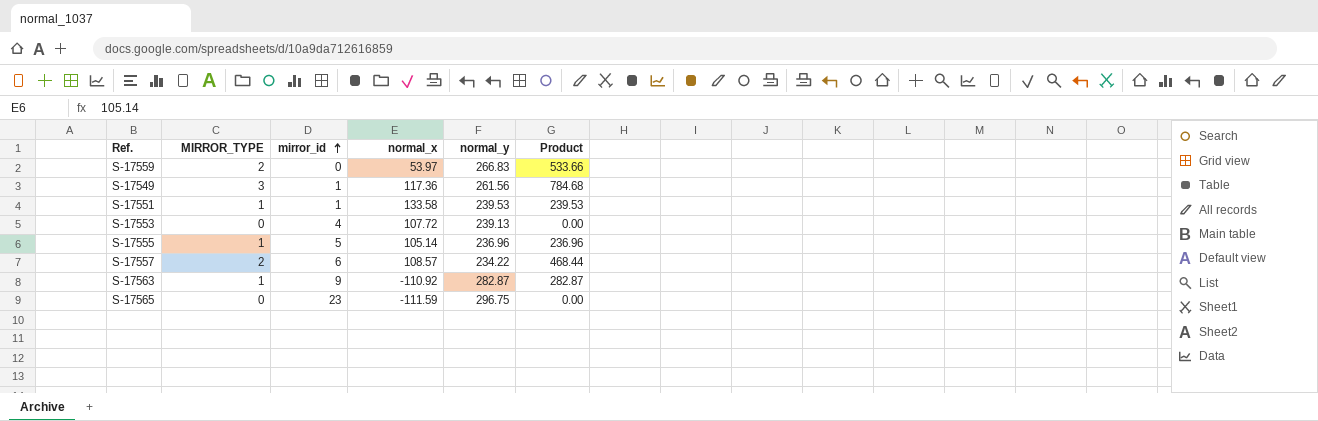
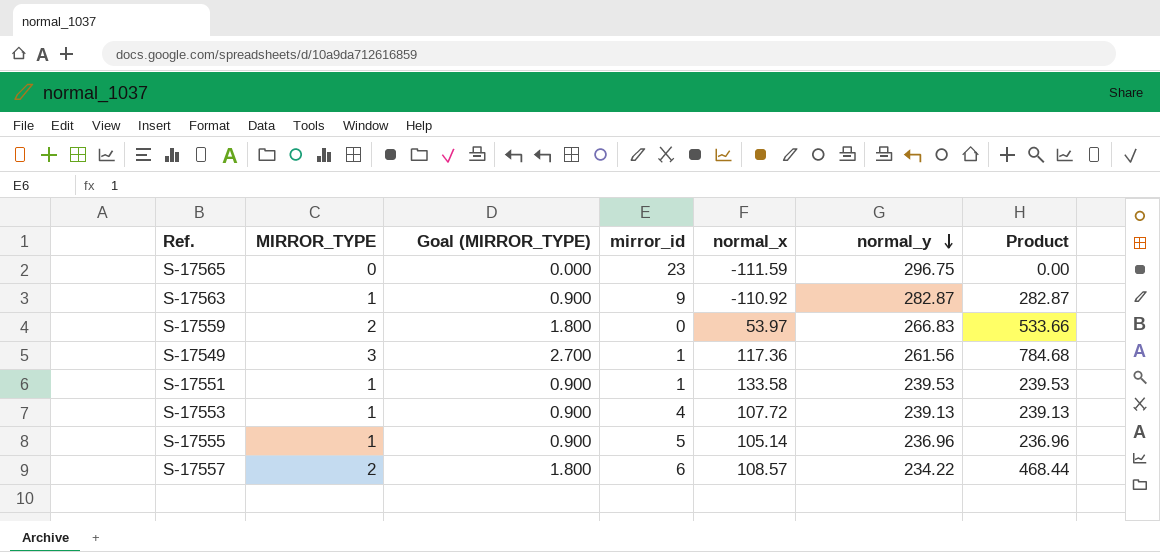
row order: mirror_id ascending -> normal_y descending
column Goal (MIRROR_TYPE) | formula: none -> [MIRROR_TYPE] * 0.9
S-17553 | MIRROR_TYPE: 0 -> 1
S-17553 | Product: 0.00 -> 239.13

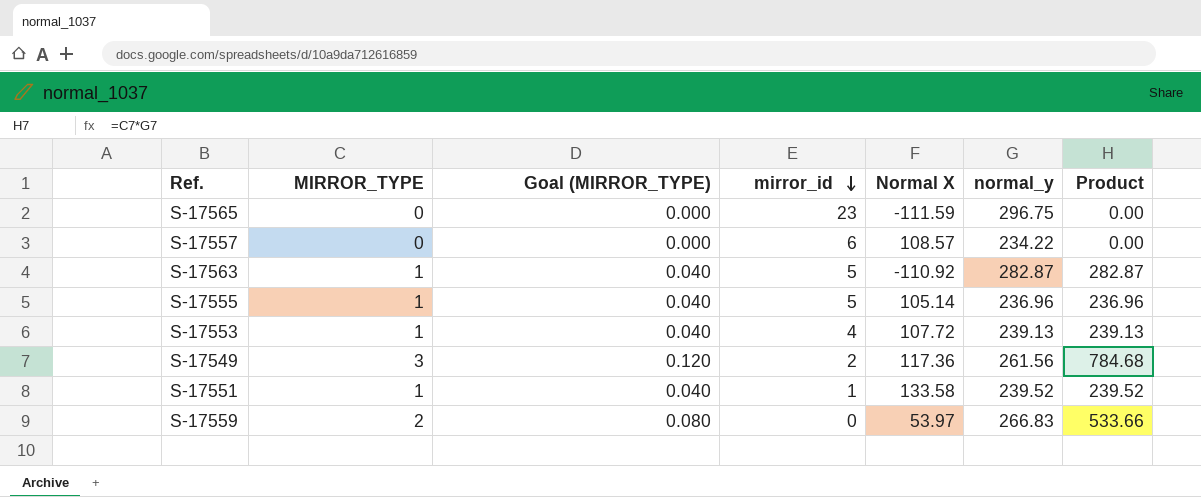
row order: normal_y descending -> mirror_id descending
column Goal (MIRROR_TYPE) | formula: [MIRROR_TYPE] * 0.9 -> [MIRROR_TYPE] * 0.04
column name: normal_x -> Normal X
S-17557 | MIRROR_TYPE: 2 -> 0
S-17557 | Product: 468.44 -> 0.00
S-17563 | mirror_id: 9 -> 5
S-17549 | mirror_id: 1 -> 2
S-17551 | normal_y: 239.53 -> 239.52
S-17551 | Product: 239.53 -> 239.52

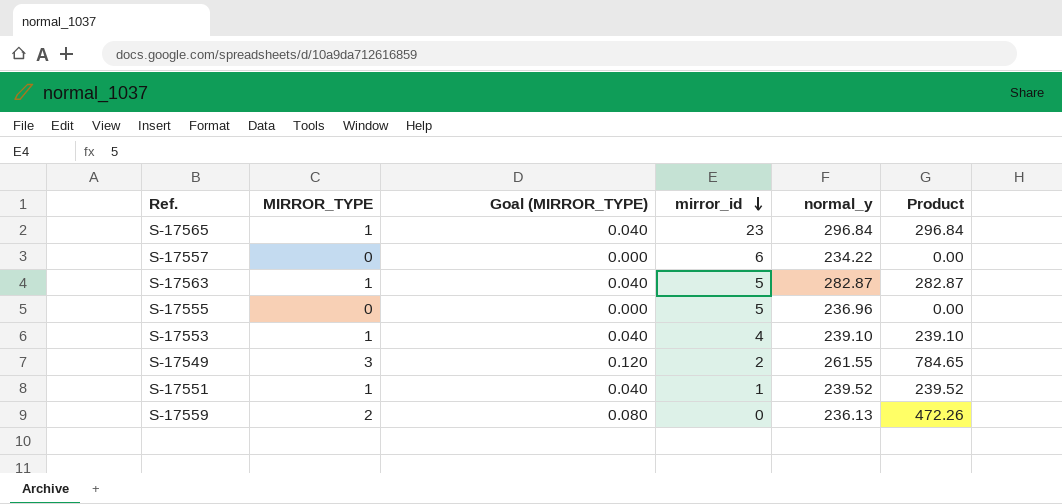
column Normal X | position: 5 -> none
S-17565 | MIRROR_TYPE: 0 -> 1
S-17565 | Goal (MIRROR_TYPE): 0.000 -> 0.040
S-17565 | normal_y: 296.75 -> 296.84
S-17565 | Product: 0.00 -> 296.84
S-17555 | MIRROR_TYPE: 1 -> 0
S-17555 | Goal (MIRROR_TYPE): 0.040 -> 0.000
S-17555 | Product: 236.96 -> 0.00
S-17553 | normal_y: 239.13 -> 239.10
S-17553 | Product: 239.13 -> 239.10
S-17549 | normal_y: 261.56 -> 261.55
S-17549 | Product: 784.68 -> 784.65
S-17559 | normal_y: 266.83 -> 236.13
S-17559 | Product: 533.66 -> 472.26

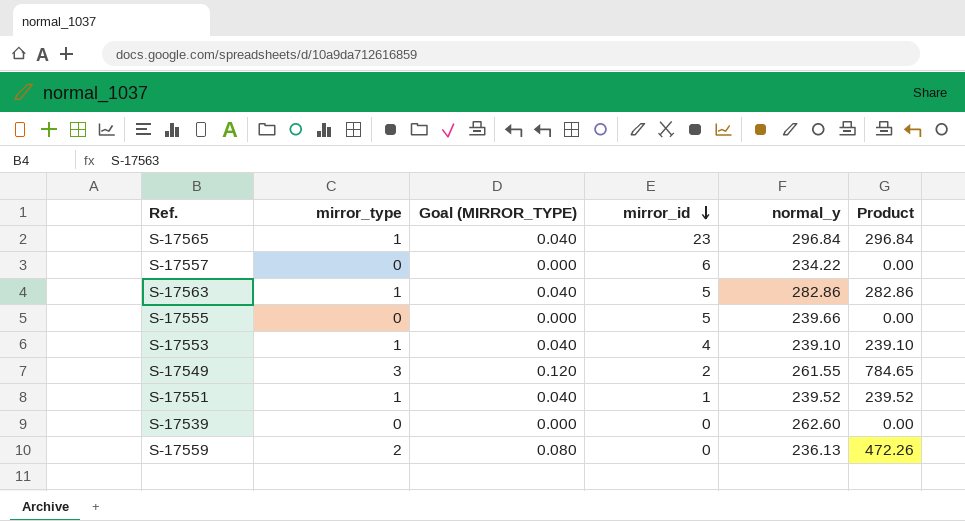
column name: MIRROR_TYPE -> mirror_type
S-17563 | normal_y: 282.87 -> 282.86
S-17563 | Product: 282.87 -> 282.86
S-17555 | normal_y: 236.96 -> 239.66
row S-17539: none -> 0 | 0.000 | 0 | 262.60 | 0.00

